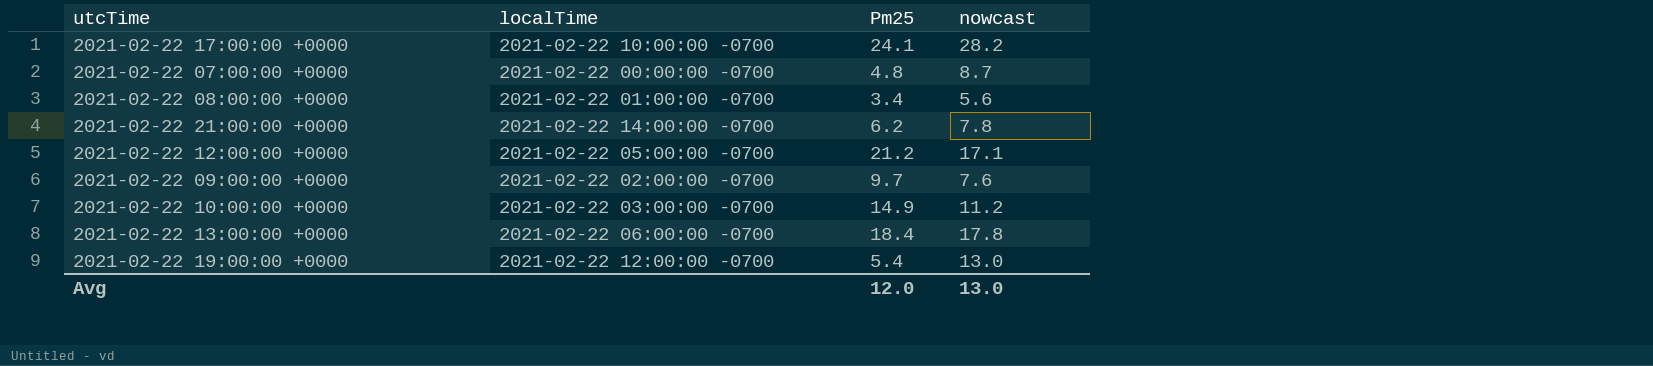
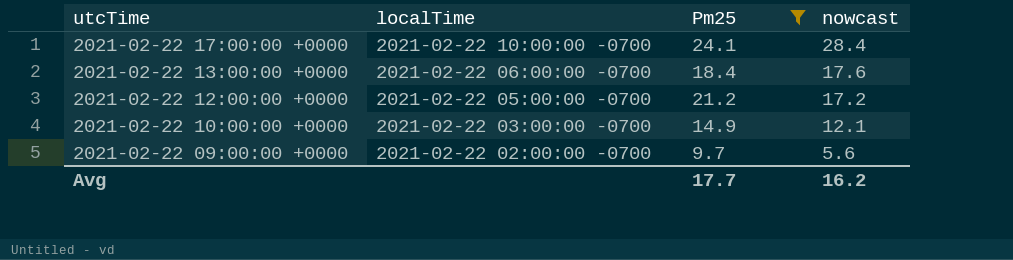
filter: none -> Pm25 >= 9.7
row order: none -> utcTime descending
2021-02-22 17:00:00 +0000 | nowcast: 28.2 -> 28.4
2021-02-22 13:00:00 +0000 | nowcast: 17.8 -> 17.6
2021-02-22 12:00:00 +0000 | nowcast: 17.1 -> 17.2
2021-02-22 10:00:00 +0000 | nowcast: 11.2 -> 12.1
2021-02-22 09:00:00 +0000 | nowcast: 7.6 -> 5.6
Avg | Pm25: 12.0 -> 17.7
Avg | nowcast: 13.0 -> 16.2

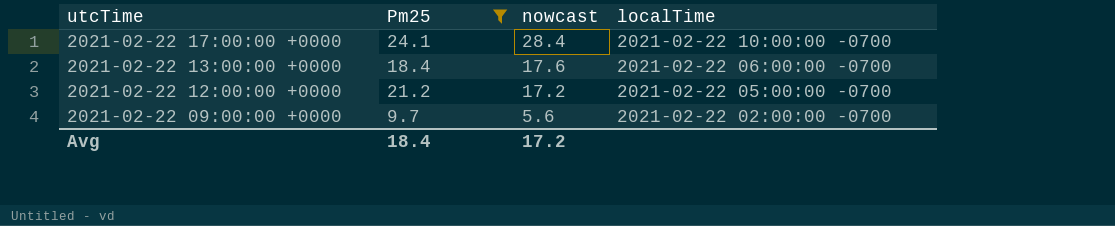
column localTime | position: 2 -> 4
row 2021-02-22 10:00:00 +0000: 2021-02-22 03:00:00 -0700 | 14.9 | 12.1 -> none
Avg | Pm25: 17.7 -> 18.4
Avg | nowcast: 16.2 -> 17.2

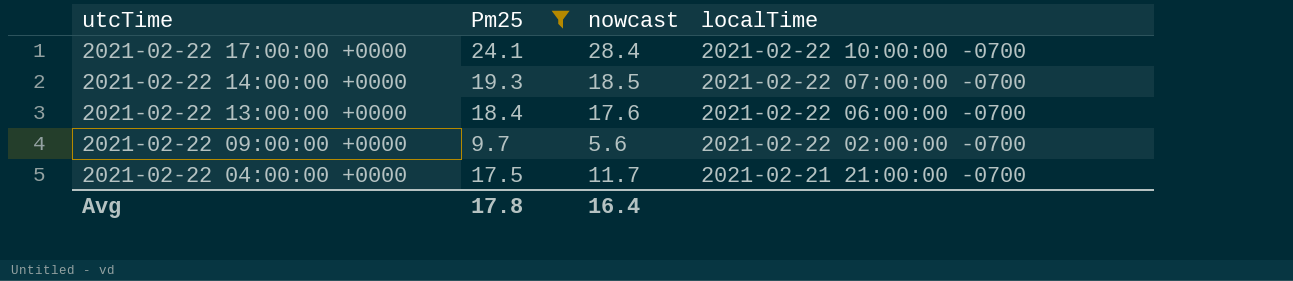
row 2021-02-22 12:00:00 +0000: 21.2 | 17.2 | 2021-02-22 05:00:00 -0700 -> none
row 2021-02-22 14:00:00 +0000: none -> 19.3 | 18.5 | 2021-02-22 07:00:00 -0700
row 2021-02-22 04:00:00 +0000: none -> 17.5 | 11.7 | 2021-02-21 21:00:00 -0700
Avg | Pm25: 18.4 -> 17.8
Avg | nowcast: 17.2 -> 16.4

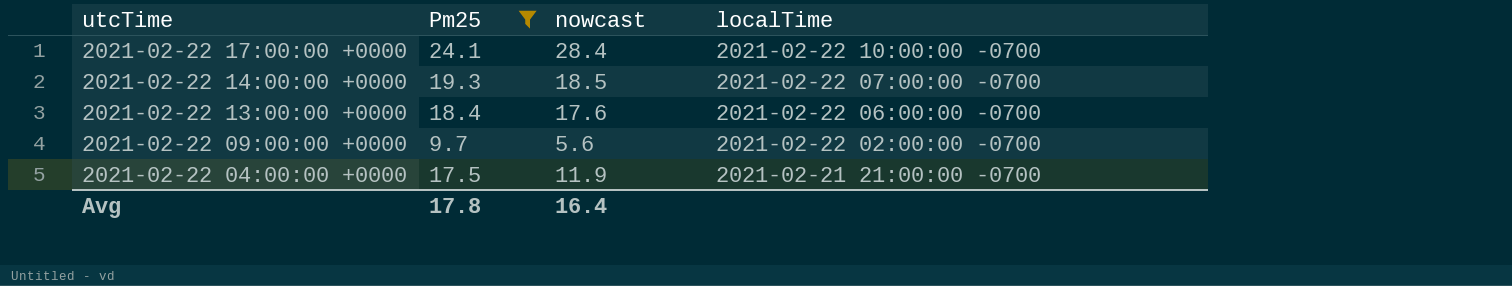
2021-02-22 04:00:00 +0000 | nowcast: 11.7 -> 11.9

